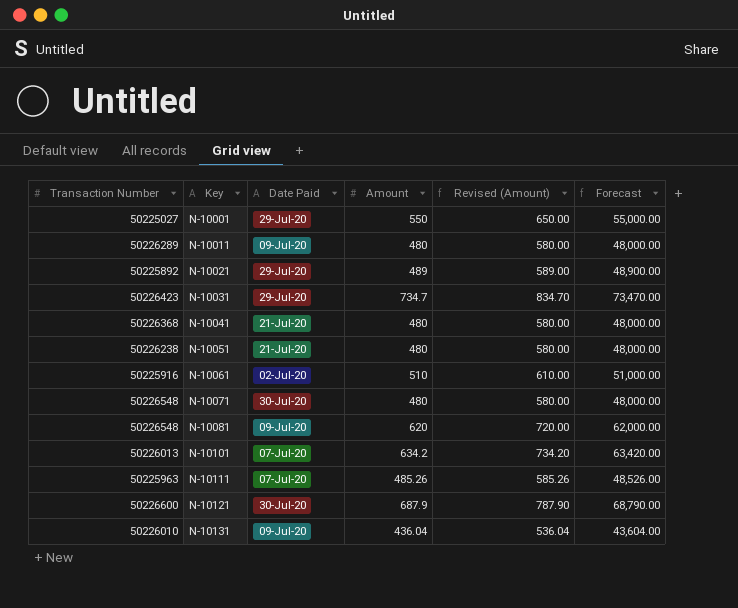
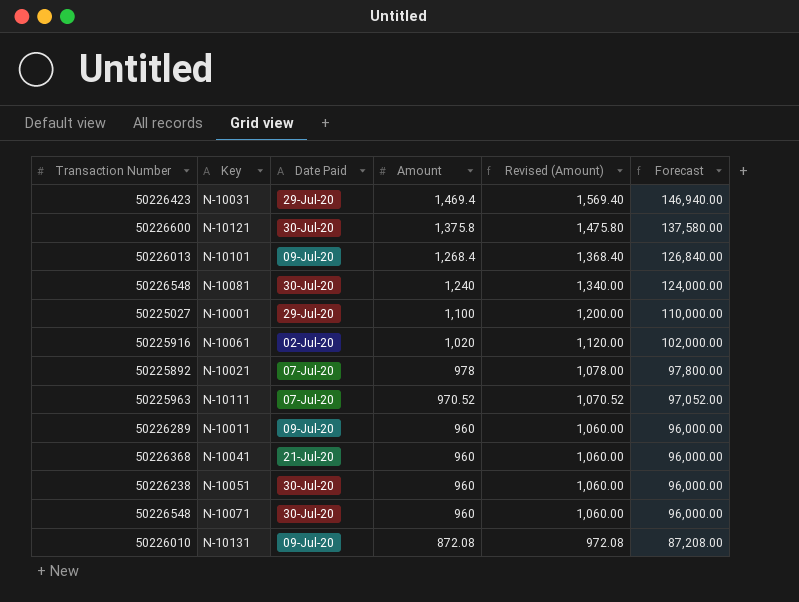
row order: Key ascending -> Amount descending
N-10031 | Amount: 734.7 -> 1,469.4
N-10031 | Revised (Amount): 834.70 -> 1,569.40
N-10031 | Forecast: 73,470.00 -> 146,940.00
N-10121 | Amount: 687.9 -> 1,375.8
N-10121 | Revised (Amount): 787.90 -> 1,475.80
N-10121 | Forecast: 68,790.00 -> 137,580.00
N-10101 | Date Paid: 07-Jul-20 -> 09-Jul-20
N-10101 | Amount: 634.2 -> 1,268.4
N-10101 | Revised (Amount): 734.20 -> 1,368.40
N-10101 | Forecast: 63,420.00 -> 126,840.00
N-10081 | Date Paid: 09-Jul-20 -> 30-Jul-20
N-10081 | Amount: 620 -> 1,240
N-10081 | Revised (Amount): 720.00 -> 1,340.00
N-10081 | Forecast: 62,000.00 -> 124,000.00
N-10001 | Amount: 550 -> 1,100
N-10001 | Revised (Amount): 650.00 -> 1,200.00
N-10001 | Forecast: 55,000.00 -> 110,000.00
N-10061 | Amount: 510 -> 1,020
N-10061 | Revised (Amount): 610.00 -> 1,120.00
N-10061 | Forecast: 51,000.00 -> 102,000.00
N-10021 | Date Paid: 29-Jul-20 -> 07-Jul-20
N-10021 | Amount: 489 -> 978
N-10021 | Revised (Amount): 589.00 -> 1,078.00
N-10021 | Forecast: 48,900.00 -> 97,800.00
N-10111 | Amount: 485.26 -> 970.52
N-10111 | Revised (Amount): 585.26 -> 1,070.52
N-10111 | Forecast: 48,526.00 -> 97,052.00
N-10011 | Amount: 480 -> 960
N-10011 | Revised (Amount): 580.00 -> 1,060.00
N-10011 | Forecast: 48,000.00 -> 96,000.00
N-10041 | Amount: 480 -> 960
N-10041 | Revised (Amount): 580.00 -> 1,060.00
N-10041 | Forecast: 48,000.00 -> 96,000.00
N-10051 | Date Paid: 21-Jul-20 -> 30-Jul-20
N-10051 | Amount: 480 -> 960
N-10051 | Revised (Amount): 580.00 -> 1,060.00
N-10051 | Forecast: 48,000.00 -> 96,000.00
N-10071 | Amount: 480 -> 960
N-10071 | Revised (Amount): 580.00 -> 1,060.00
N-10071 | Forecast: 48,000.00 -> 96,000.00
N-10131 | Amount: 436.04 -> 872.08
N-10131 | Revised (Amount): 536.04 -> 972.08
N-10131 | Forecast: 43,604.00 -> 87,208.00

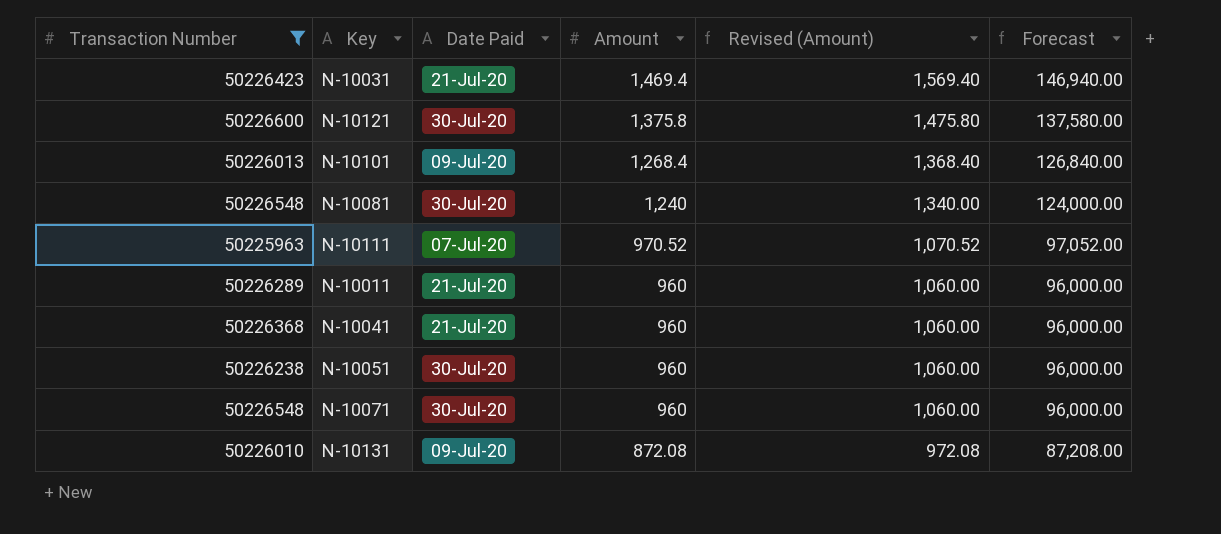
filter: none -> Transaction Number >= 50225963
N-10031 | Date Paid: 29-Jul-20 -> 21-Jul-20
N-10011 | Date Paid: 09-Jul-20 -> 21-Jul-20

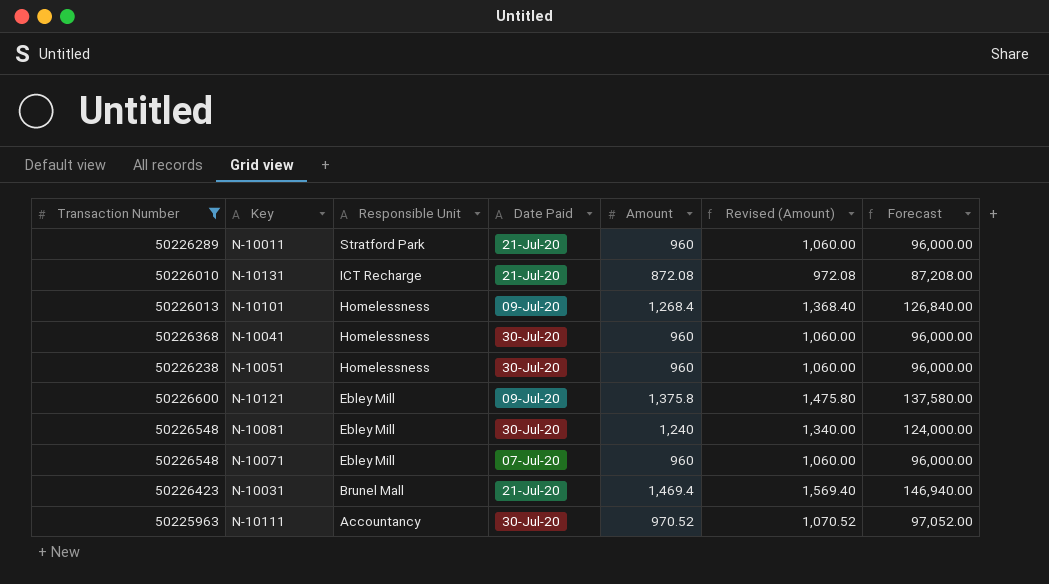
row order: Amount descending -> Responsible Unit descending
column Responsible Unit | position: none -> 3
N-10131 | Date Paid: 09-Jul-20 -> 21-Jul-20
N-10041 | Date Paid: 21-Jul-20 -> 30-Jul-20
N-10121 | Date Paid: 30-Jul-20 -> 09-Jul-20
N-10071 | Date Paid: 30-Jul-20 -> 07-Jul-20
N-10111 | Date Paid: 07-Jul-20 -> 30-Jul-20

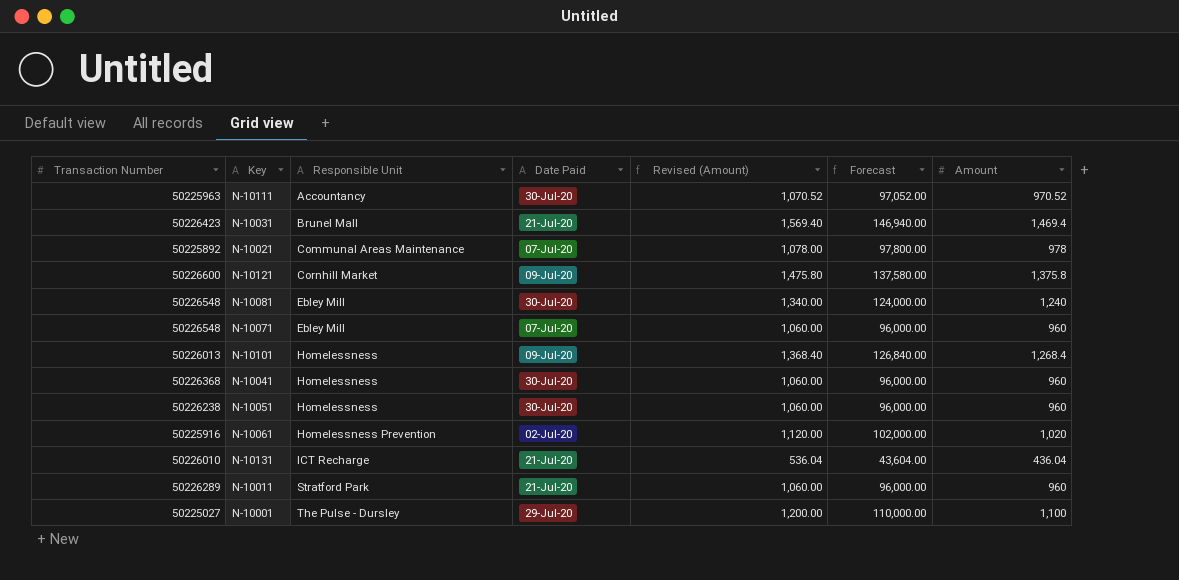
filter: Transaction Number >= 50225963 -> none
row order: Responsible Unit descending -> Responsible Unit ascending
column Amount | position: 5 -> 7
N-10121 | Responsible Unit: Ebley Mill -> Cornhill Market
N-10131 | Revised (Amount): 972.08 -> 536.04
N-10131 | Forecast: 87,208.00 -> 43,604.00
N-10131 | Amount: 872.08 -> 436.04

